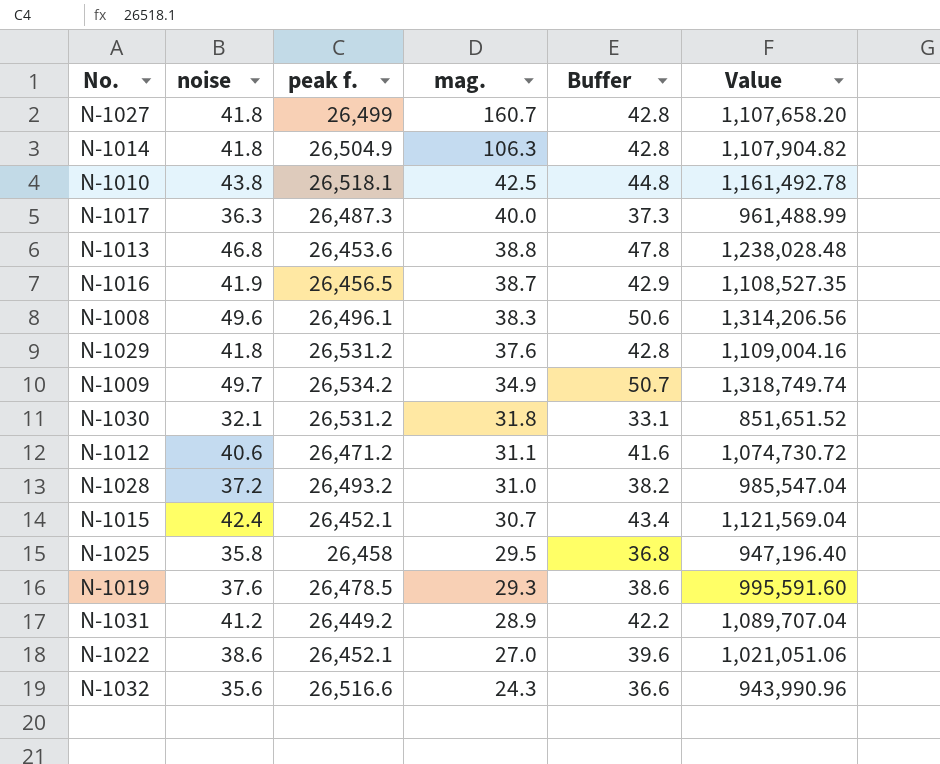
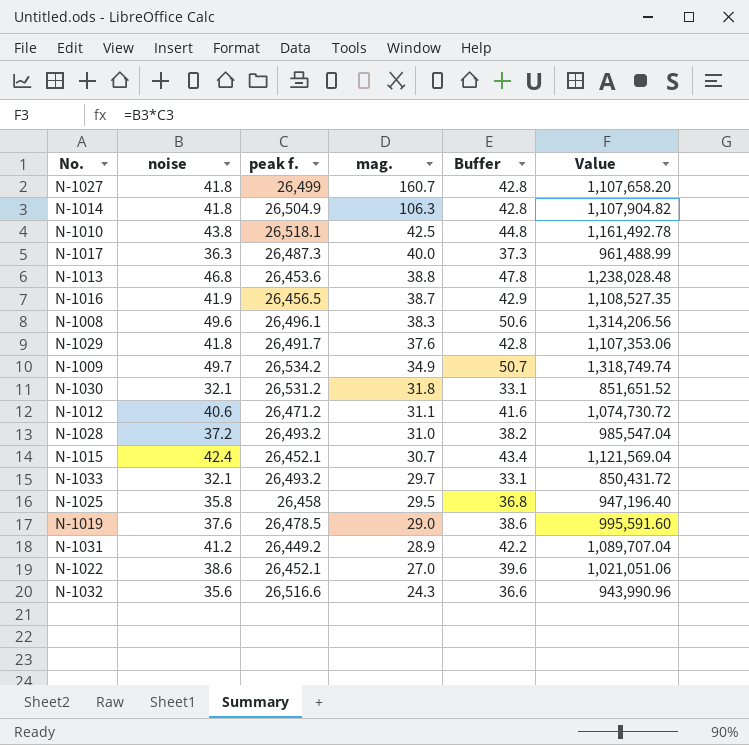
N-1029 | peak f.: 26,531.2 -> 26,491.7
N-1029 | Value: 1,109,004.16 -> 1,107,353.06
row N-1033: none -> 32.1 | 26,493.2 | 29.7 | 33.1 | 850,431.72
N-1019 | mag.: 29.3 -> 29.0

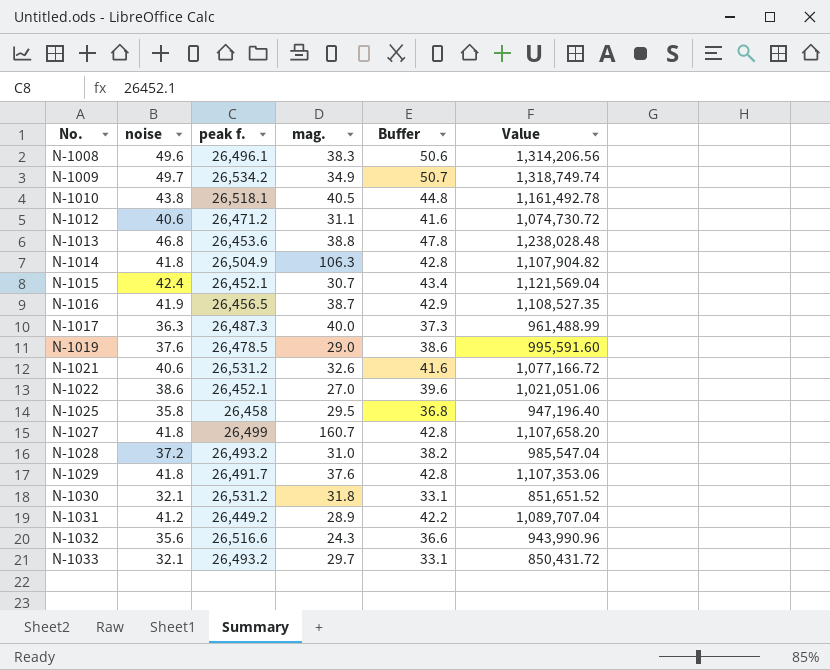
row order: mag. descending -> No. ascending
N-1010 | mag.: 42.5 -> 40.5
row N-1021: none -> 40.6 | 26,531.2 | 32.6 | 41.6 | 1,077,166.72

